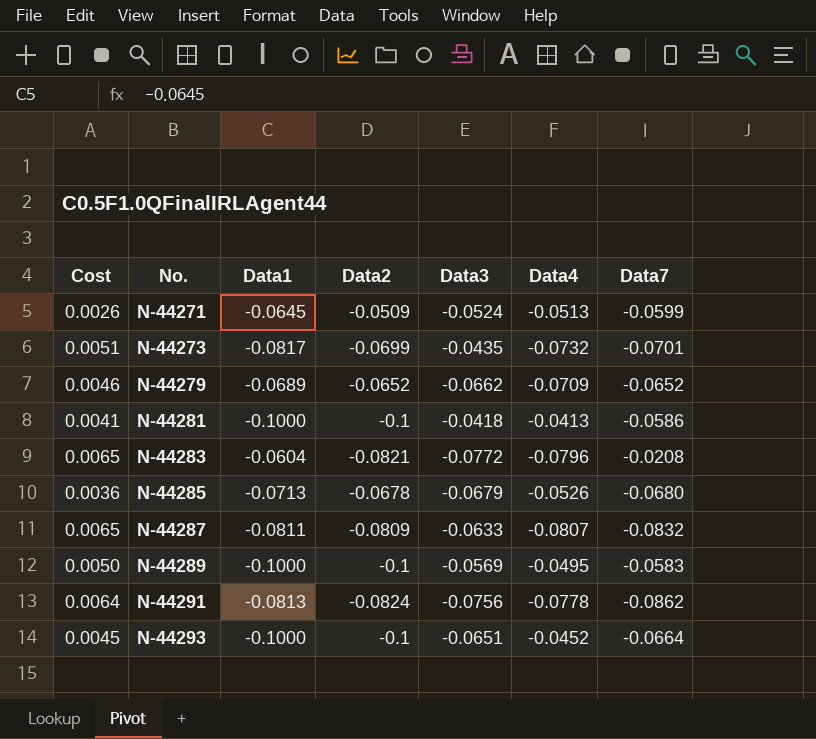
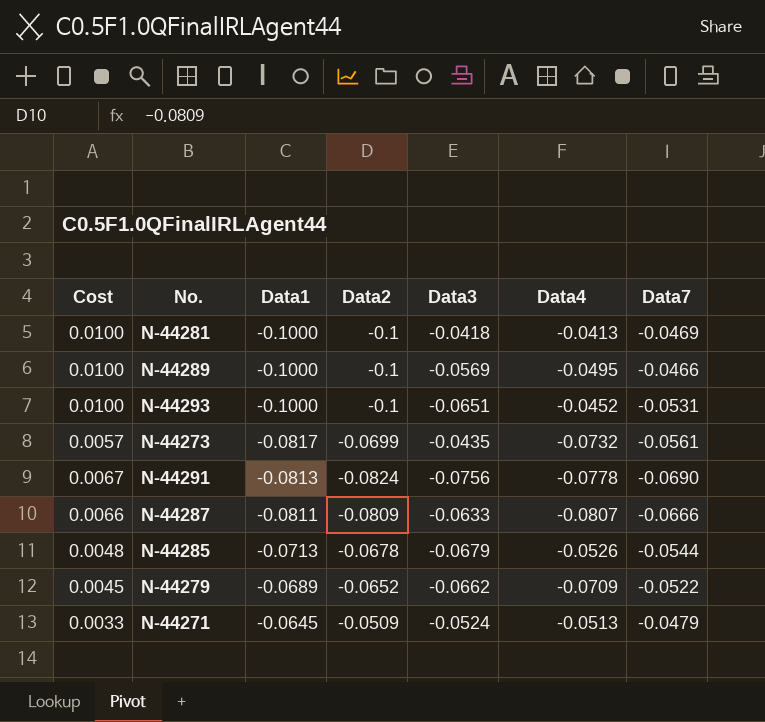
row order: No. ascending -> Data1 ascending
column Cost | formula: [Data2] * [Data4] -> [Data1] * [Data2]
row N-44283: 0.0065 | -0.0604 | -0.0821 | -0.0772 | -0.0796 | -0.0208 -> none
N-44281 | Data7: -0.0586 -> -0.0469
N-44289 | Data7: -0.0583 -> -0.0466
N-44293 | Data7: -0.0664 -> -0.0531
N-44273 | Data7: -0.0701 -> -0.0561
N-44291 | Data7: -0.0862 -> -0.0690
N-44287 | Data7: -0.0832 -> -0.0666
N-44285 | Data7: -0.0680 -> -0.0544
N-44279 | Data7: -0.0652 -> -0.0522
N-44271 | Data7: -0.0599 -> -0.0479

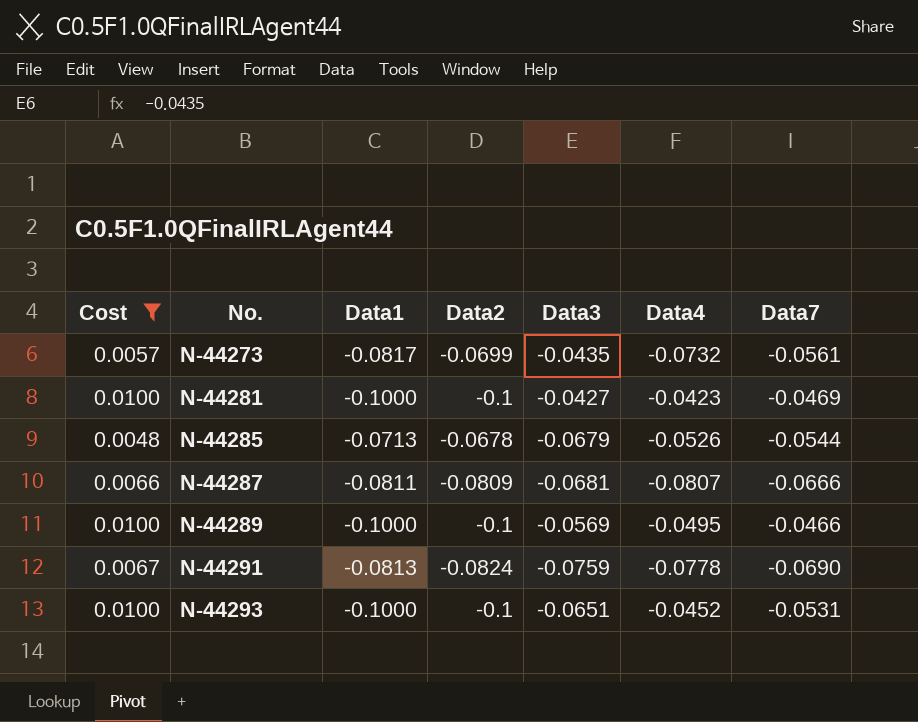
filter: none -> Cost >= 0.0048
row order: Data1 ascending -> No. ascending
N-44281 | Data3: -0.0418 -> -0.0427
N-44281 | Data4: -0.0413 -> -0.0423
N-44287 | Data3: -0.0633 -> -0.0681
N-44291 | Data3: -0.0756 -> -0.0759

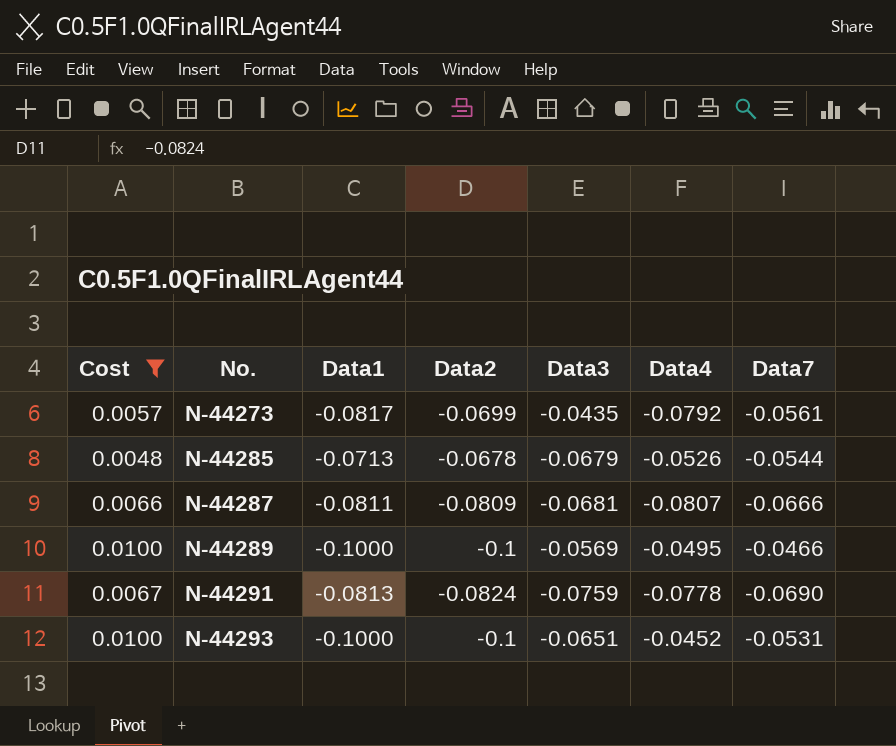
row N-44281: 0.0100 | -0.1000 | -0.1 | -0.0427 | -0.0423 | -0.0469 -> none
N-44273 | Data4: -0.0732 -> -0.0792

